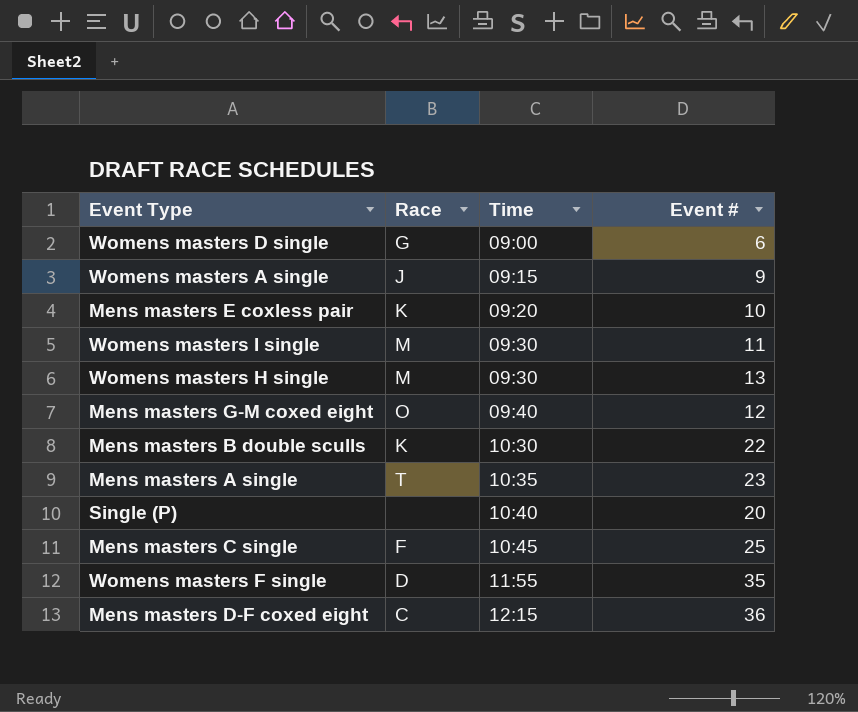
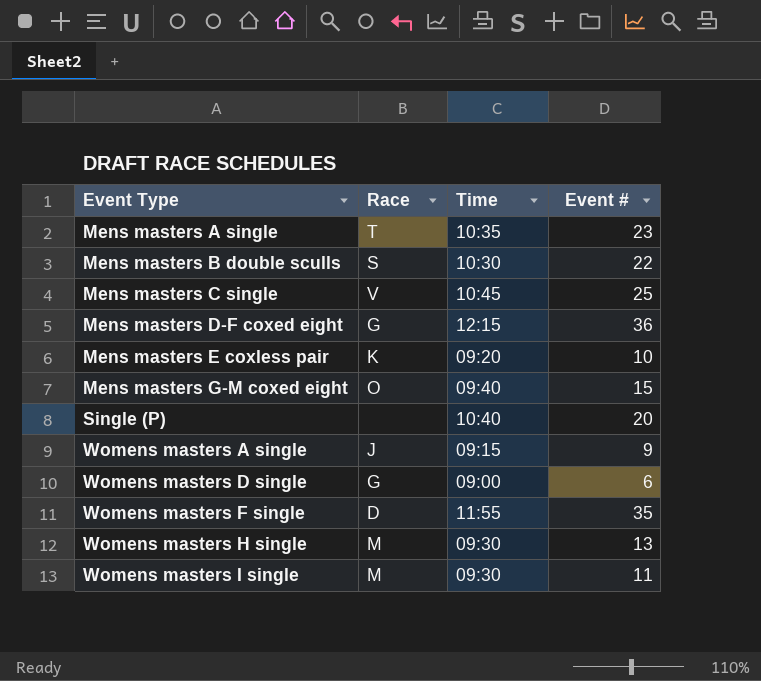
row order: Time ascending -> Event Type ascending
Mens masters B double sculls | Race: K -> S
Mens masters C single | Race: F -> V
Mens masters D-F coxed eight | Race: C -> G
Mens masters G-M coxed eight | Event #: 12 -> 15

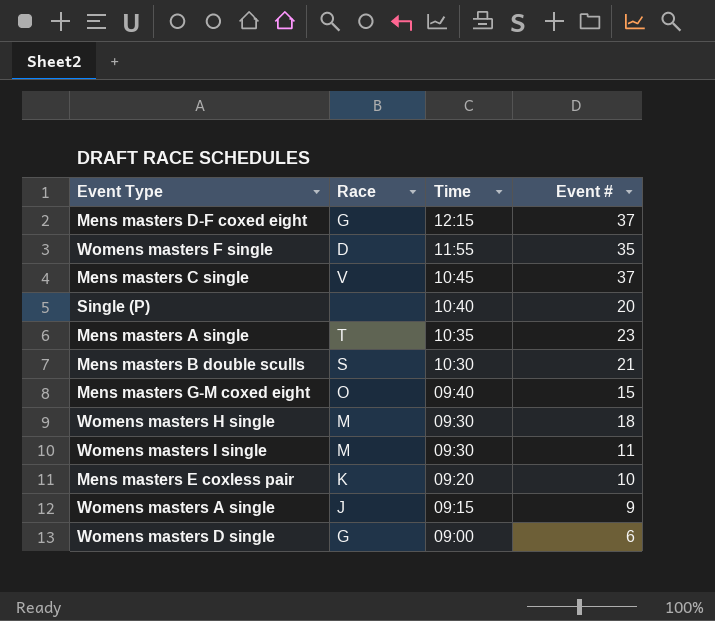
row order: Event Type ascending -> Time descending
Mens masters D-F coxed eight | Event #: 36 -> 37
Mens masters C single | Event #: 25 -> 37
Mens masters B double sculls | Event #: 22 -> 21
Womens masters H single | Event #: 13 -> 18

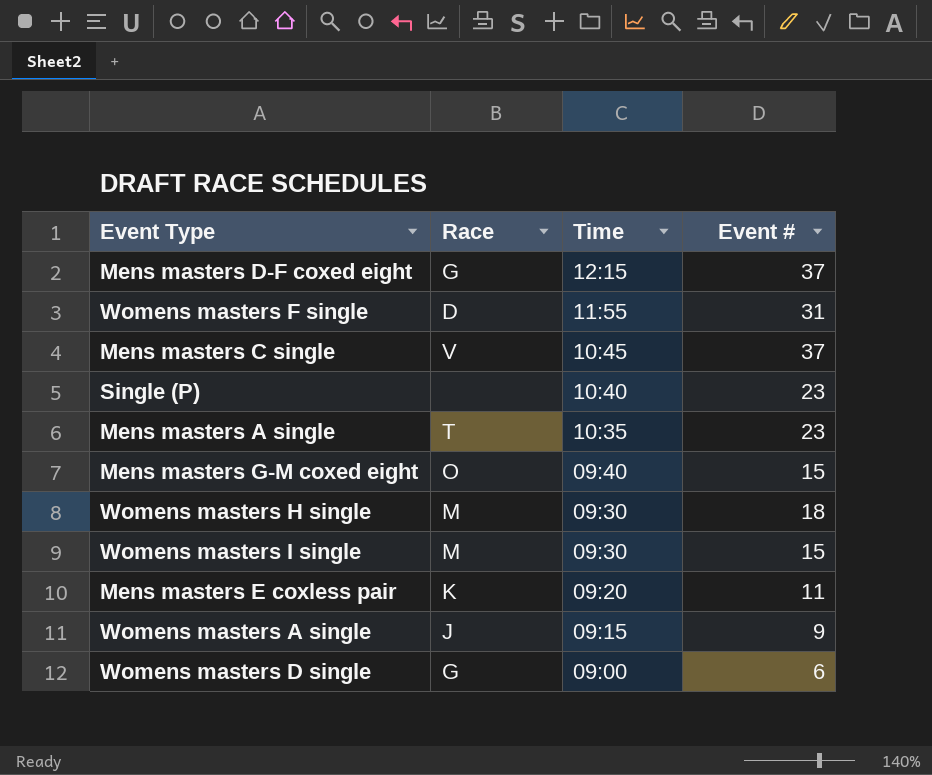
row Mens masters B double sculls: S | 10:30 | 21 -> none
Womens masters F single | Event #: 35 -> 31
Single (P) | Event #: 20 -> 23
Womens masters I single | Event #: 11 -> 15
Mens masters E coxless pair | Event #: 10 -> 11

